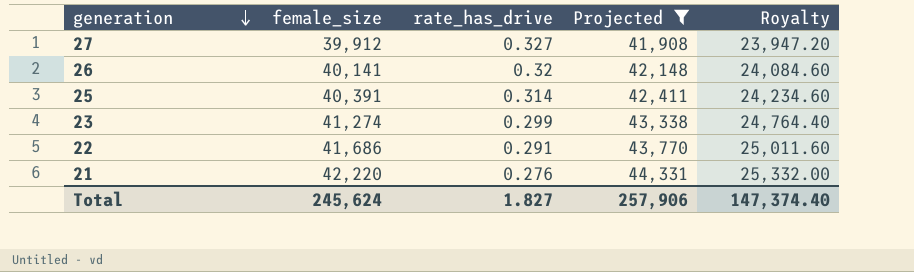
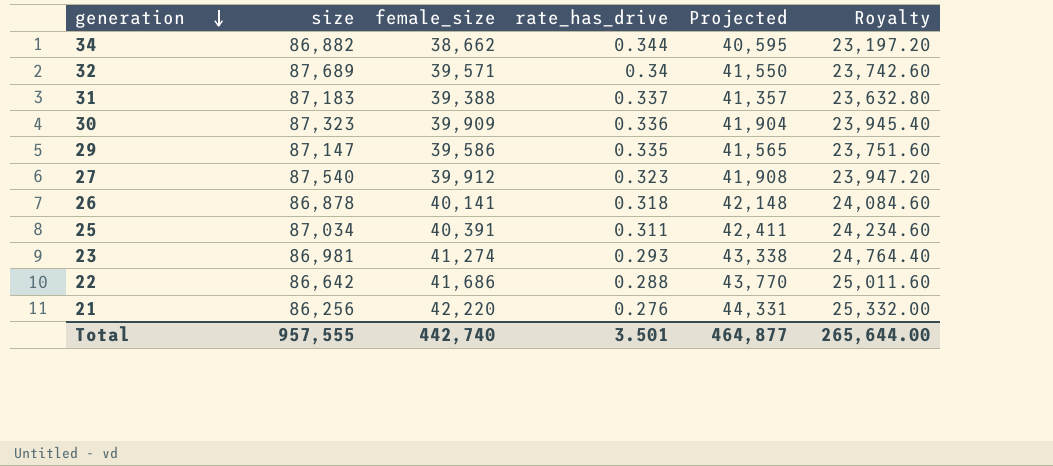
filter: Projected >= 41,908 -> none
column size | position: none -> 2
27 | rate_has_drive: 0.327 -> 0.323
26 | rate_has_drive: 0.32 -> 0.318
25 | rate_has_drive: 0.314 -> 0.311
23 | rate_has_drive: 0.299 -> 0.293
22 | rate_has_drive: 0.291 -> 0.288
Total | female_size: 245,624 -> 442,740
Total | rate_has_drive: 1.827 -> 3.501
Total | Projected: 257,906 -> 464,877
Total | Royalty: 147,374.40 -> 265,644.00

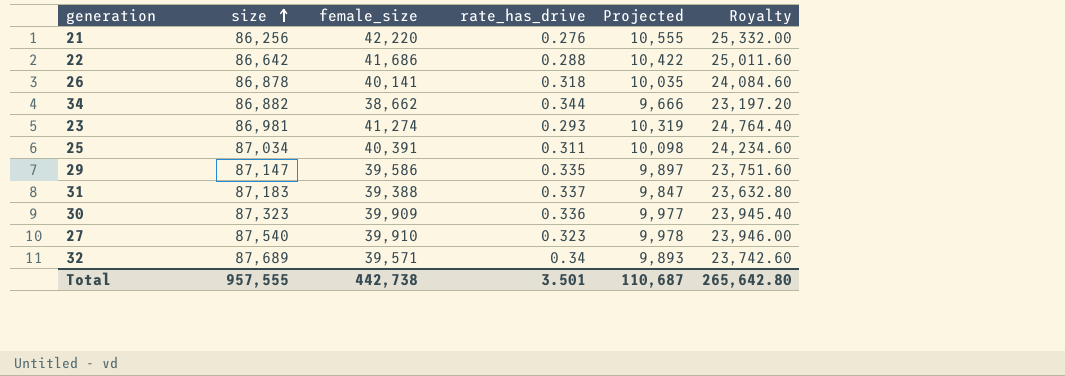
row order: generation descending -> size ascending
column Projected | formula: [female_size] * 1.05 -> [female_size] * 0.25
27 | female_size: 39,912 -> 39,910
27 | Royalty: 23,947.20 -> 23,946.00
Total | female_size: 442,740 -> 442,738
Total | Projected: 464,877 -> 110,687
Total | Royalty: 265,644.00 -> 265,642.80

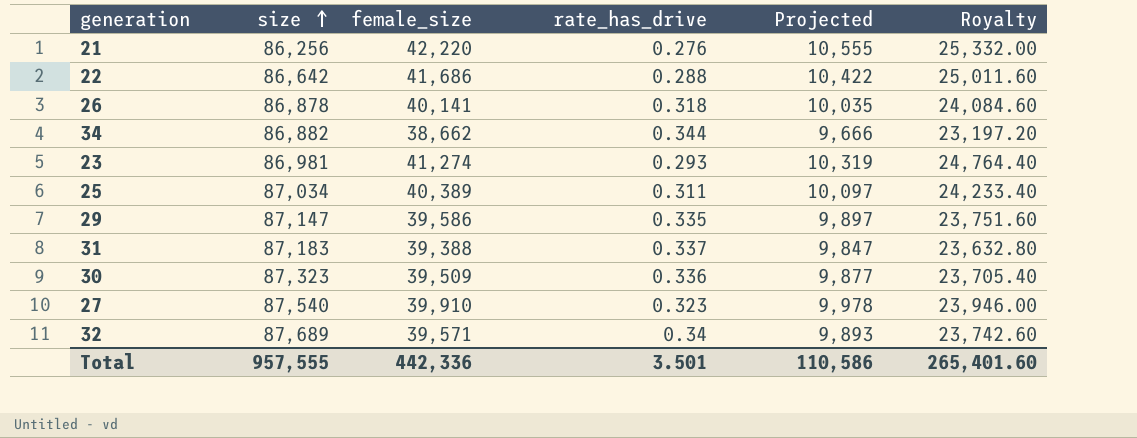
25 | female_size: 40,391 -> 40,389
25 | Projected: 10,098 -> 10,097
25 | Royalty: 24,234.60 -> 24,233.40
30 | female_size: 39,909 -> 39,509
30 | Projected: 9,977 -> 9,877
30 | Royalty: 23,945.40 -> 23,705.40
Total | female_size: 442,738 -> 442,336
Total | Projected: 110,687 -> 110,586
Total | Royalty: 265,642.80 -> 265,401.60

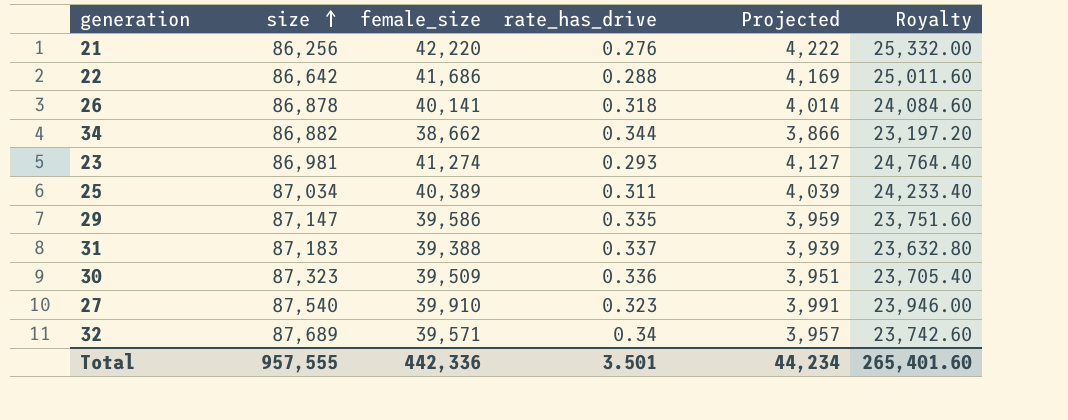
column Projected | formula: [female_size] * 0.25 -> [female_size] * 0.1
Total | Projected: 110,586 -> 44,234

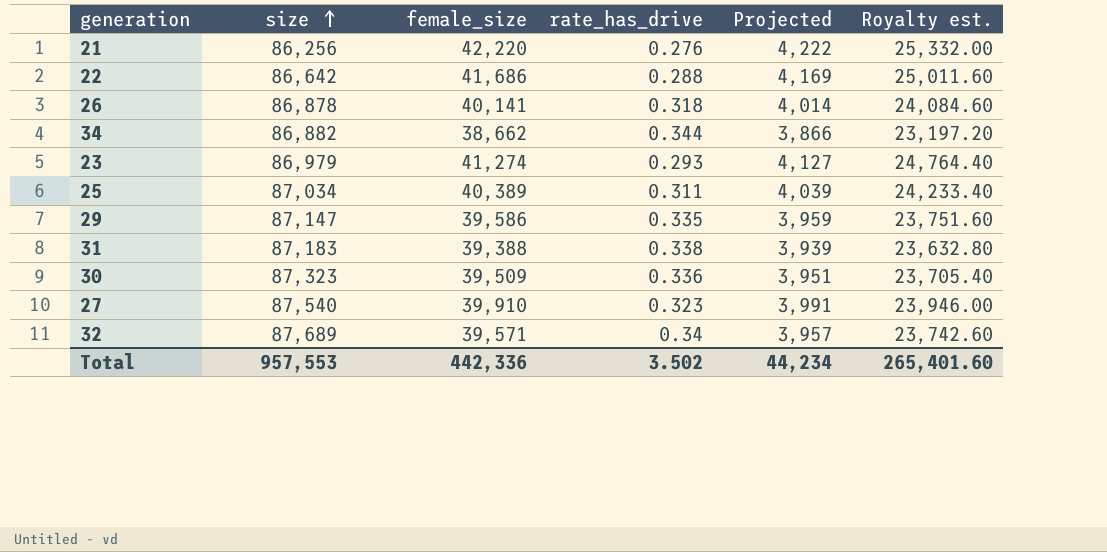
column name: Royalty -> Royalty est.
23 | size: 86,981 -> 86,979
31 | rate_has_drive: 0.337 -> 0.338
Total | size: 957,555 -> 957,553
Total | rate_has_drive: 3.501 -> 3.502

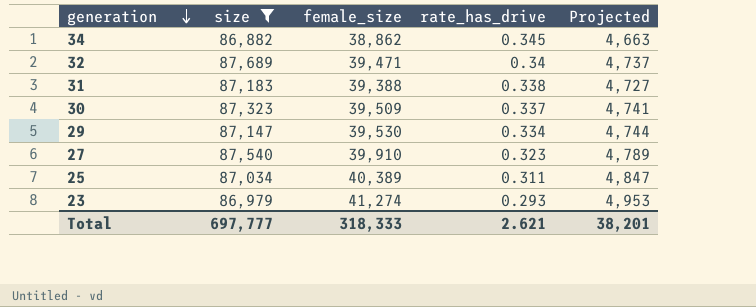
filter: none -> size >= 86,882
row order: size ascending -> generation descending
column Royalty est. | formula: [female_size] * 0.6 -> none
column Projected | formula: [female_size] * 0.1 -> [female_size] * 0.12
34 | female_size: 38,662 -> 38,862
34 | rate_has_drive: 0.344 -> 0.345
32 | female_size: 39,571 -> 39,471
30 | rate_has_drive: 0.336 -> 0.337
29 | female_size: 39,586 -> 39,530
29 | rate_has_drive: 0.335 -> 0.334
Total | size: 957,553 -> 697,777
Total | female_size: 442,336 -> 318,333
Total | rate_has_drive: 3.502 -> 2.621
Total | Projected: 44,234 -> 38,201

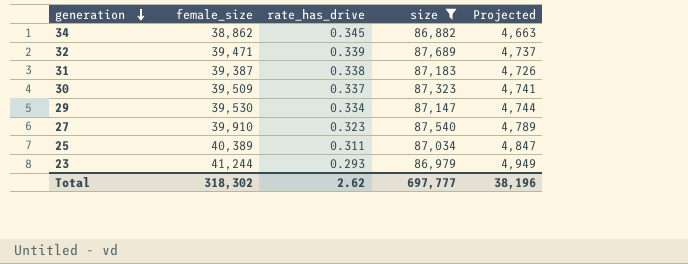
column size | position: 2 -> 4
32 | rate_has_drive: 0.34 -> 0.339
31 | female_size: 39,388 -> 39,387
31 | Projected: 4,727 -> 4,726
23 | female_size: 41,274 -> 41,244
23 | Projected: 4,953 -> 4,949
Total | female_size: 318,333 -> 318,302
Total | rate_has_drive: 2.621 -> 2.62
Total | Projected: 38,201 -> 38,196

